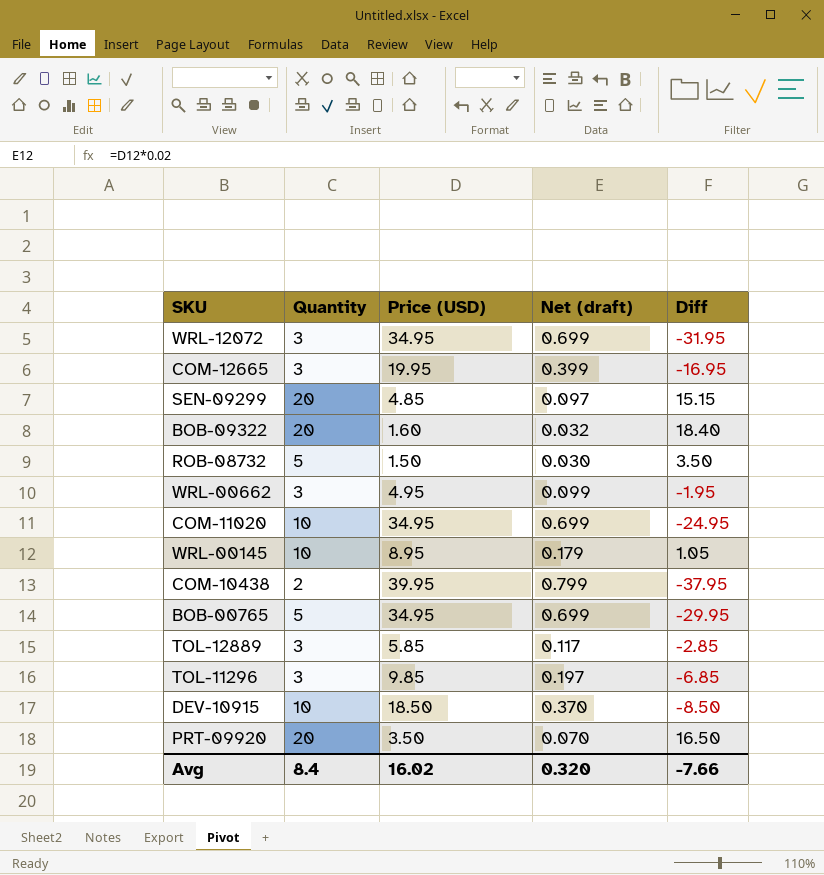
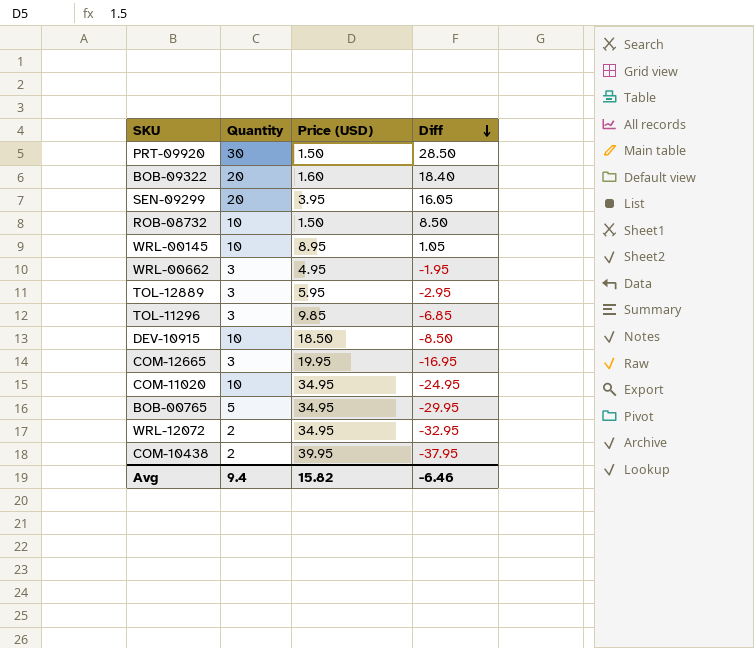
row order: none -> Diff descending
column Net (draft) | formula: [Price (USD)] * 0.02 -> none
PRT-09920 | Quantity: 20 -> 30
PRT-09920 | Price (USD): 3.50 -> 1.50
PRT-09920 | Diff: 16.50 -> 28.50
SEN-09299 | Price (USD): 4.85 -> 3.95
SEN-09299 | Diff: 15.15 -> 16.05
ROB-08732 | Quantity: 5 -> 10
ROB-08732 | Diff: 3.50 -> 8.50
TOL-12889 | Price (USD): 5.85 -> 5.95
TOL-12889 | Diff: -2.85 -> -2.95
WRL-12072 | Quantity: 3 -> 2
WRL-12072 | Diff: -31.95 -> -32.95
Avg | Quantity: 8.4 -> 9.4
Avg | Price (USD): 16.02 -> 15.82
Avg | Diff: -7.66 -> -6.46

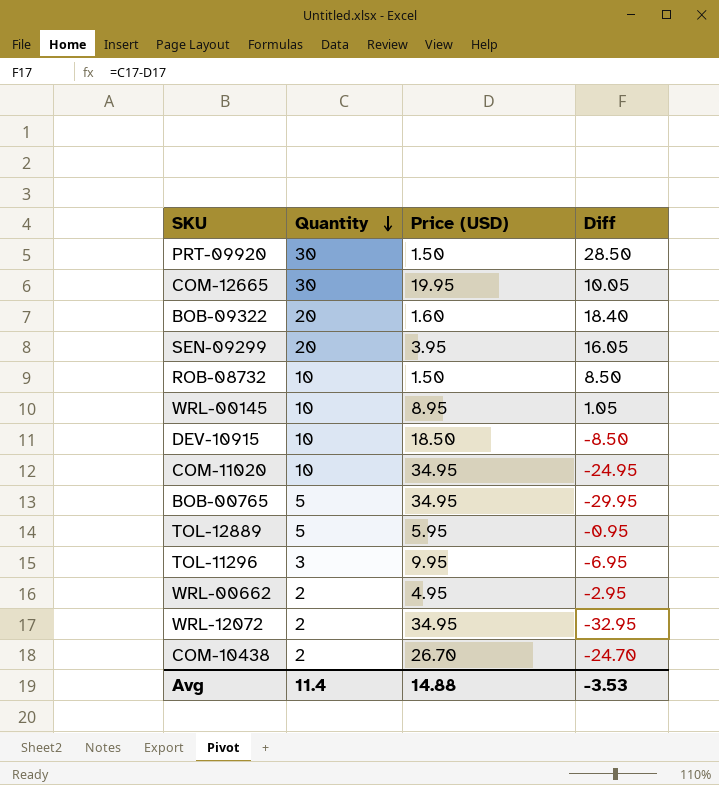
row order: Diff descending -> Quantity descending
COM-12665 | Quantity: 3 -> 30
COM-12665 | Diff: -16.95 -> 10.05
TOL-12889 | Quantity: 3 -> 5
TOL-12889 | Diff: -2.95 -> -0.95
TOL-11296 | Price (USD): 9.85 -> 9.95
TOL-11296 | Diff: -6.85 -> -6.95
WRL-00662 | Quantity: 3 -> 2
WRL-00662 | Diff: -1.95 -> -2.95
COM-10438 | Price (USD): 39.95 -> 26.70
COM-10438 | Diff: -37.95 -> -24.70
Avg | Quantity: 9.4 -> 11.4
Avg | Price (USD): 15.82 -> 14.88
Avg | Diff: -6.46 -> -3.53

